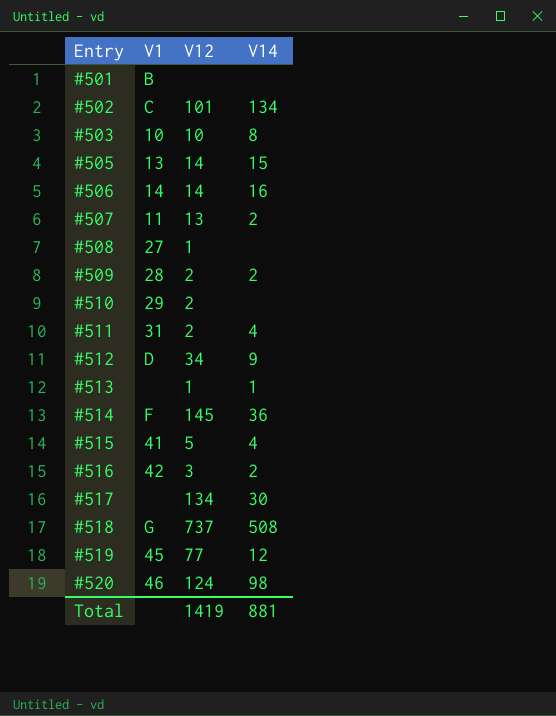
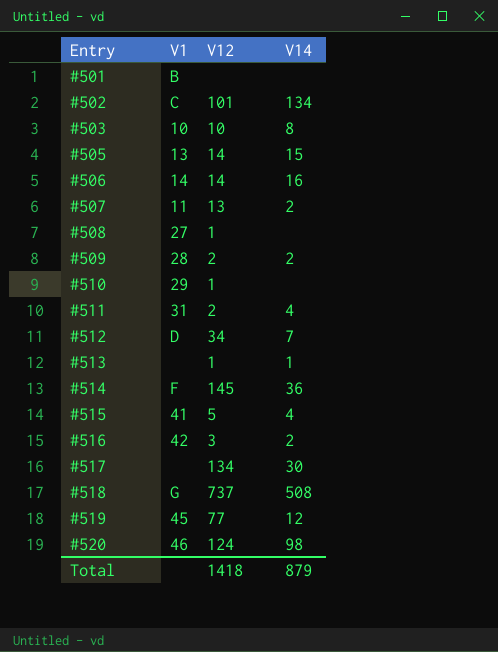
#510 | V12: 2 -> 1
#512 | V14: 9 -> 7
Total | V12: 1419 -> 1418
Total | V14: 881 -> 879

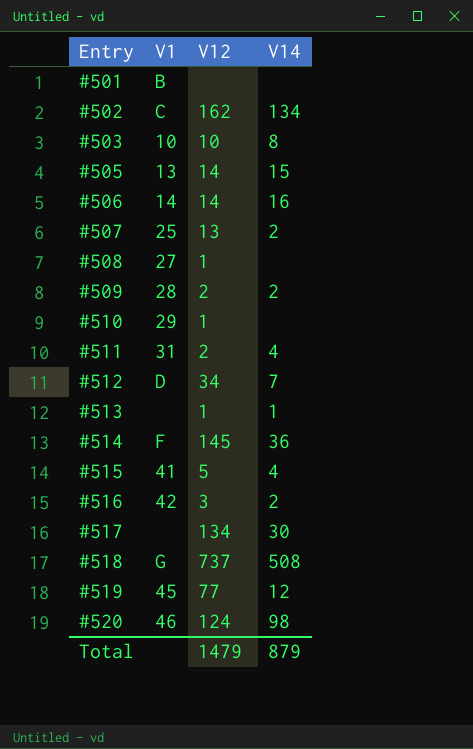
#502 | V12: 101 -> 162
#507 | V1: 11 -> 25
Total | V12: 1418 -> 1479

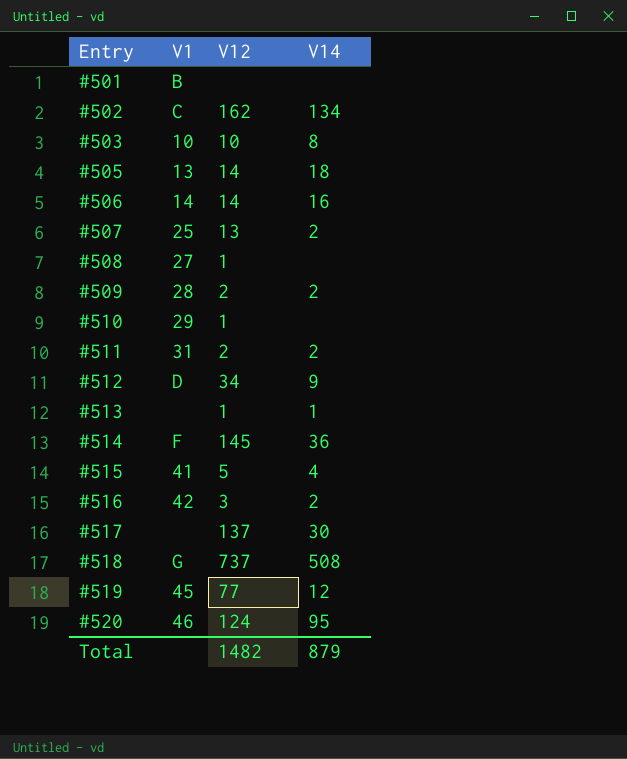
#505 | V14: 15 -> 18
#511 | V14: 4 -> 2
#512 | V14: 7 -> 9
#517 | V12: 134 -> 137
#520 | V14: 98 -> 95
Total | V12: 1479 -> 1482

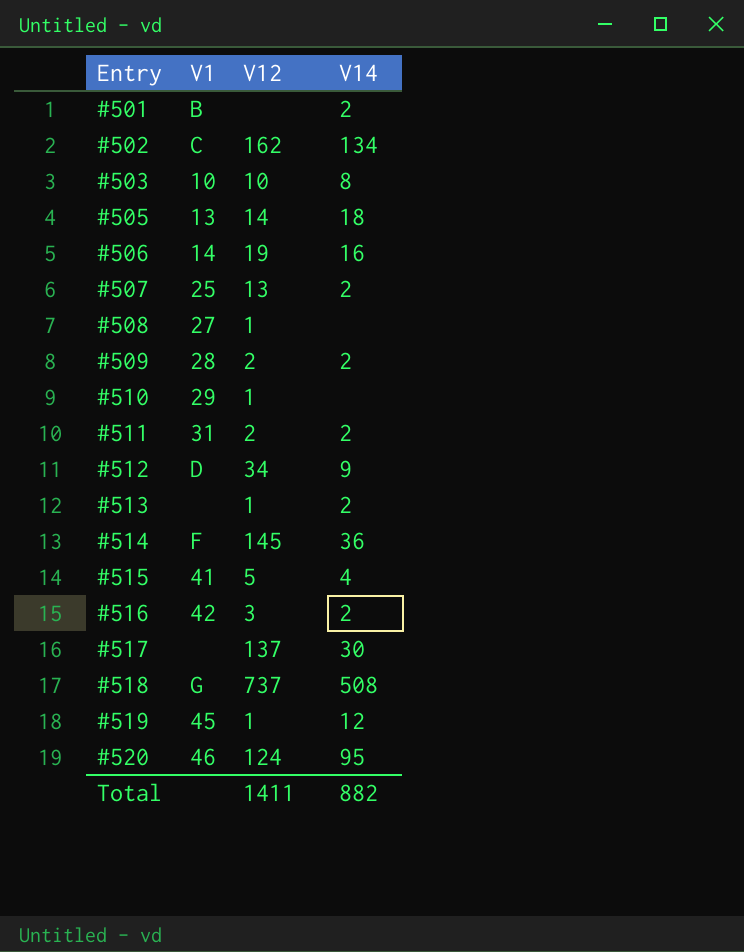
#501 | V14: none -> 2
#506 | V12: 14 -> 19
#513 | V14: 1 -> 2
#519 | V12: 77 -> 1
Total | V12: 1482 -> 1411
Total | V14: 879 -> 882

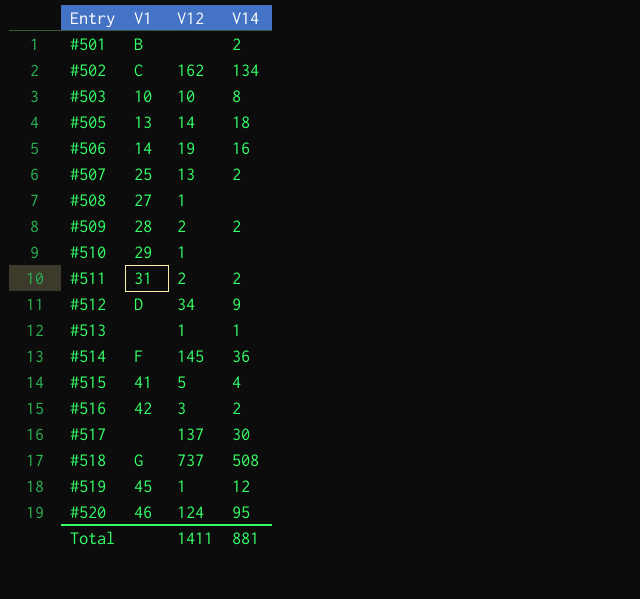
#513 | V14: 2 -> 1
Total | V14: 882 -> 881

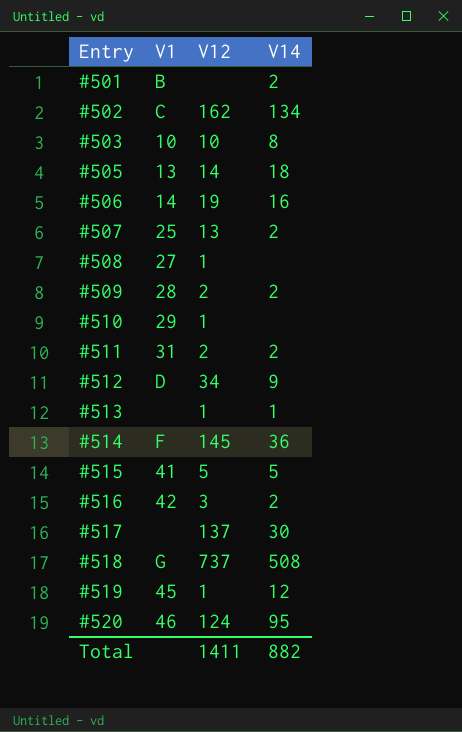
#515 | V14: 4 -> 5
Total | V14: 881 -> 882

